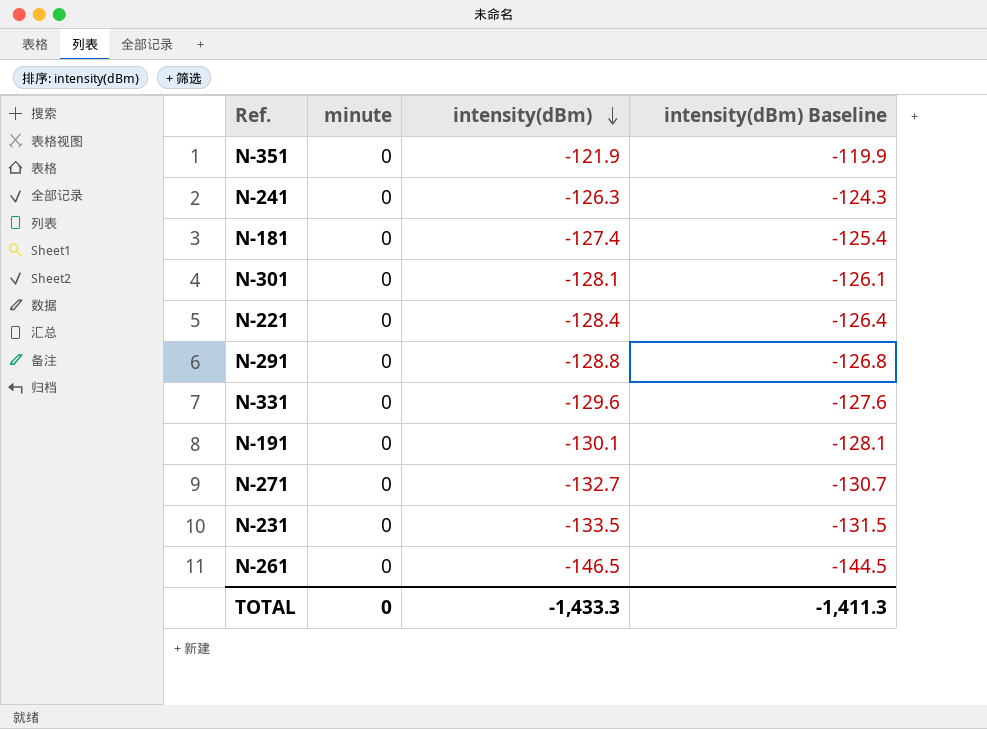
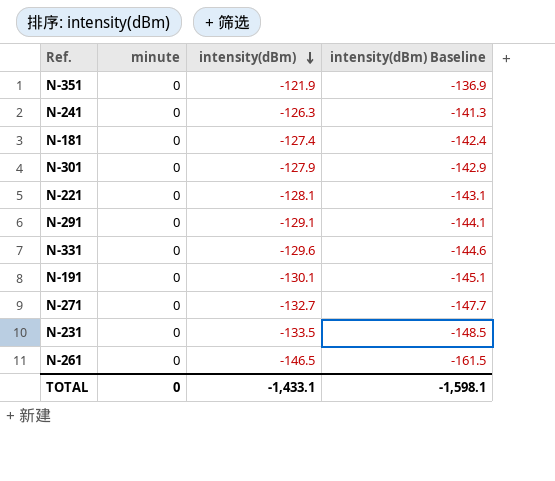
column intensity(dBm) Baseline | formula: [intensity(dBm)] + 2 -> [intensity(dBm)] - 15
N-301 | intensity(dBm): -128.1 -> -127.9
N-221 | intensity(dBm): -128.4 -> -128.1
N-291 | intensity(dBm): -128.8 -> -129.1
TOTAL | intensity(dBm): -1,433.3 -> -1,433.1
TOTAL | intensity(dBm) Baseline: -1,411.3 -> -1,598.1

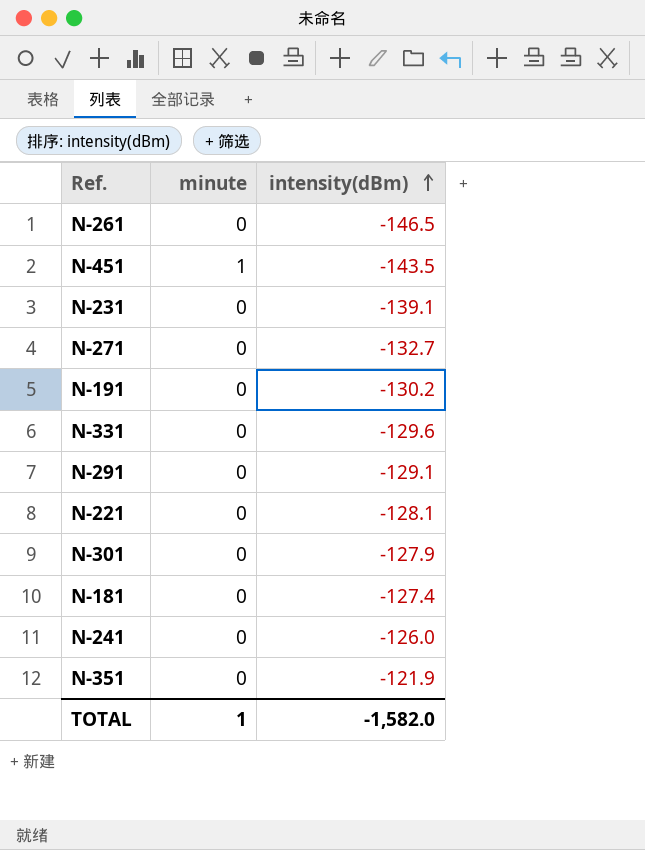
row order: intensity(dBm) descending -> intensity(dBm) ascending
column intensity(dBm) Baseline | formula: [intensity(dBm)] - 15 -> none
row N-451: none -> 1 | -143.5
N-231 | intensity(dBm): -133.5 -> -139.1
N-191 | intensity(dBm): -130.1 -> -130.2
N-241 | intensity(dBm): -126.3 -> -126.0
TOTAL | minute: 0 -> 1
TOTAL | intensity(dBm): -1,433.1 -> -1,582.0

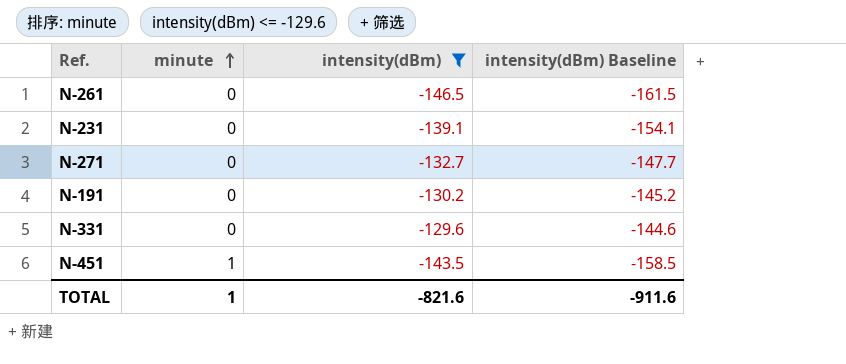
filter: none -> intensity(dBm) <= -129.6
row order: intensity(dBm) ascending -> minute ascending
column intensity(dBm) Baseline | formula: none -> [intensity(dBm)] - 15
TOTAL | intensity(dBm): -1,582.0 -> -821.6

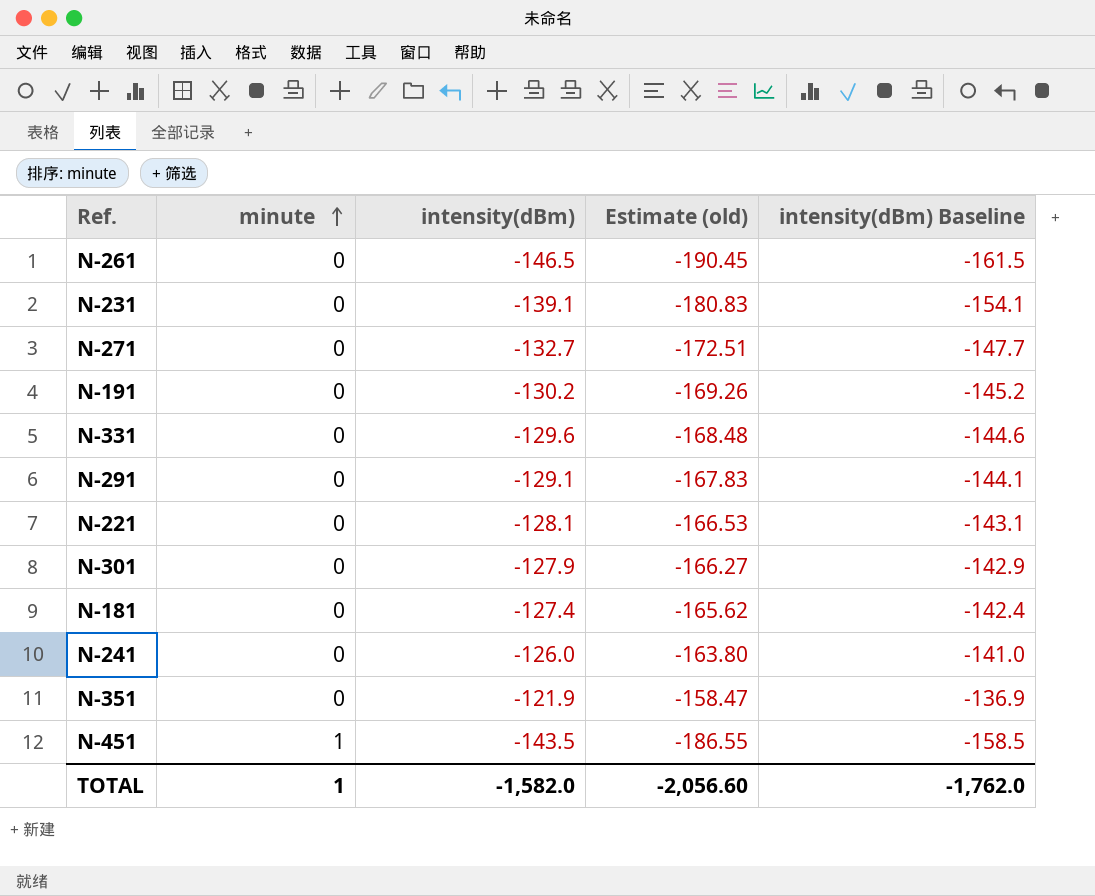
filter: intensity(dBm) <= -129.6 -> none
column Estimate (old) | formula: none -> [intensity(dBm)] * 1.3
TOTAL | intensity(dBm): -821.6 -> -1,582.0
TOTAL | intensity(dBm) Baseline: -911.6 -> -1,762.0

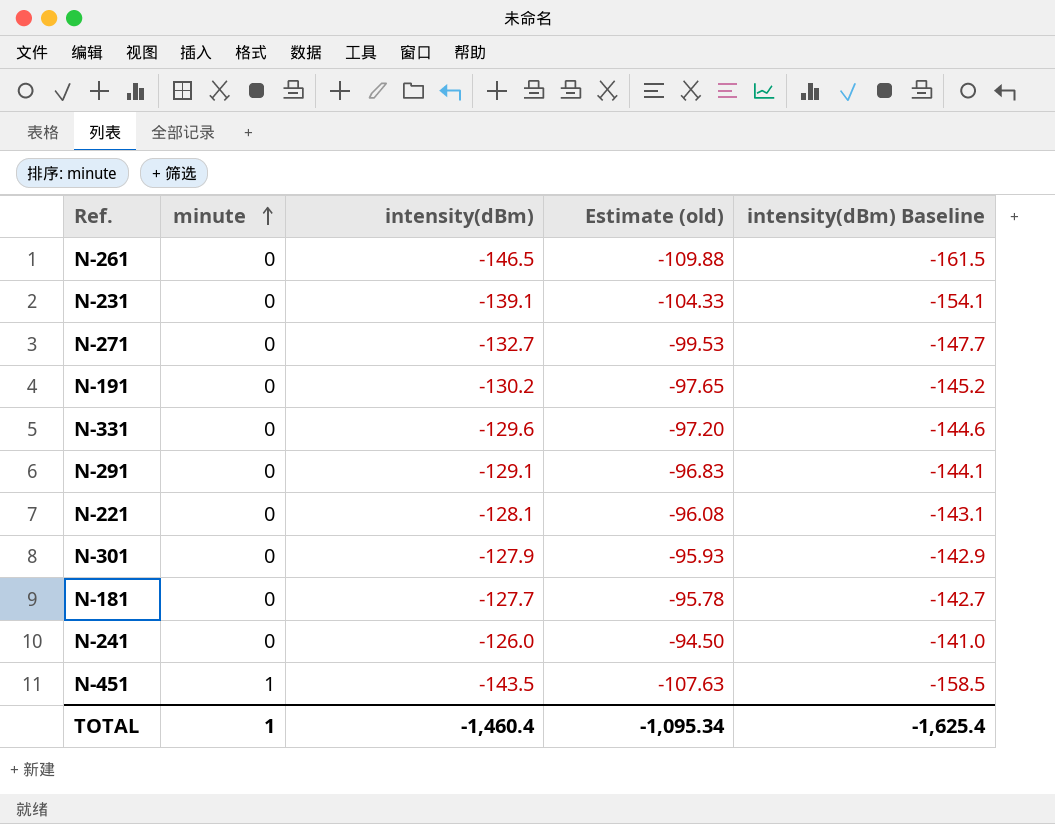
column Estimate (old) | formula: [intensity(dBm)] * 1.3 -> [intensity(dBm)] * 0.75
row N-351: 0 | -121.9 | -158.47 | -136.9 -> none
N-181 | intensity(dBm): -127.4 -> -127.7
N-181 | intensity(dBm) Baseline: -142.4 -> -142.7
TOTAL | intensity(dBm): -1,582.0 -> -1,460.4
TOTAL | Estimate (old): -2,056.60 -> -1,095.34
TOTAL | intensity(dBm) Baseline: -1,762.0 -> -1,625.4

